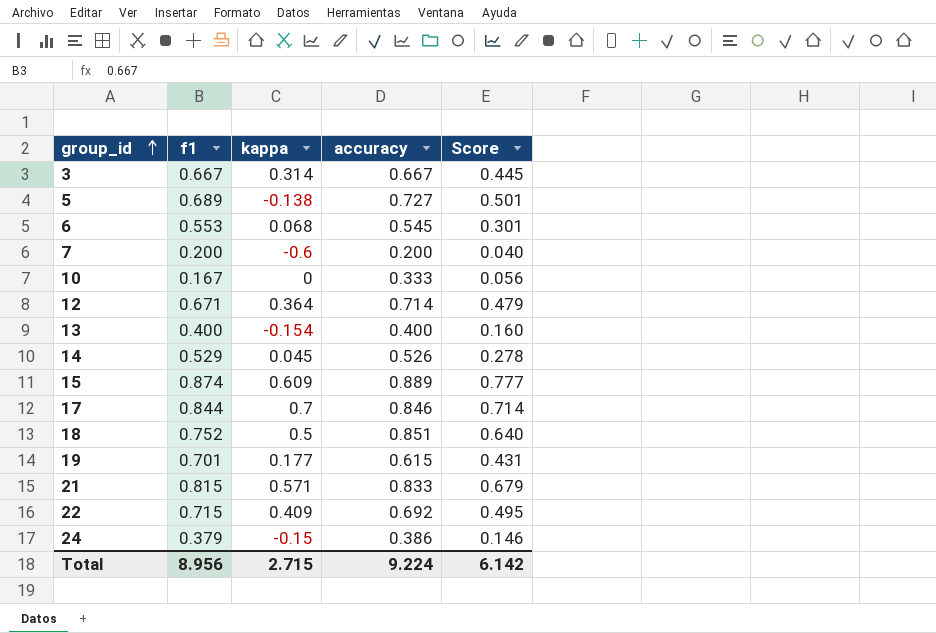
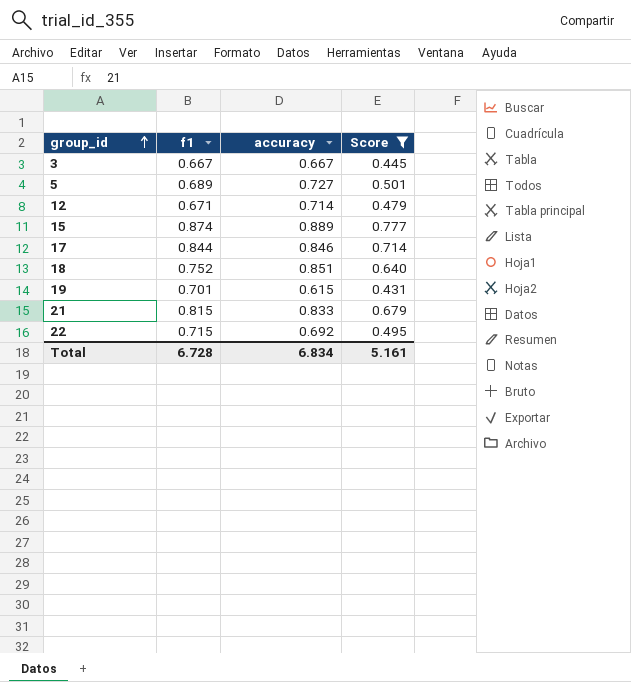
filter: none -> Score >= 0.431
column kappa | position: 3 -> none
Total | f1: 8.956 -> 6.728
Total | accuracy: 9.224 -> 6.834
Total | Score: 6.142 -> 5.161

